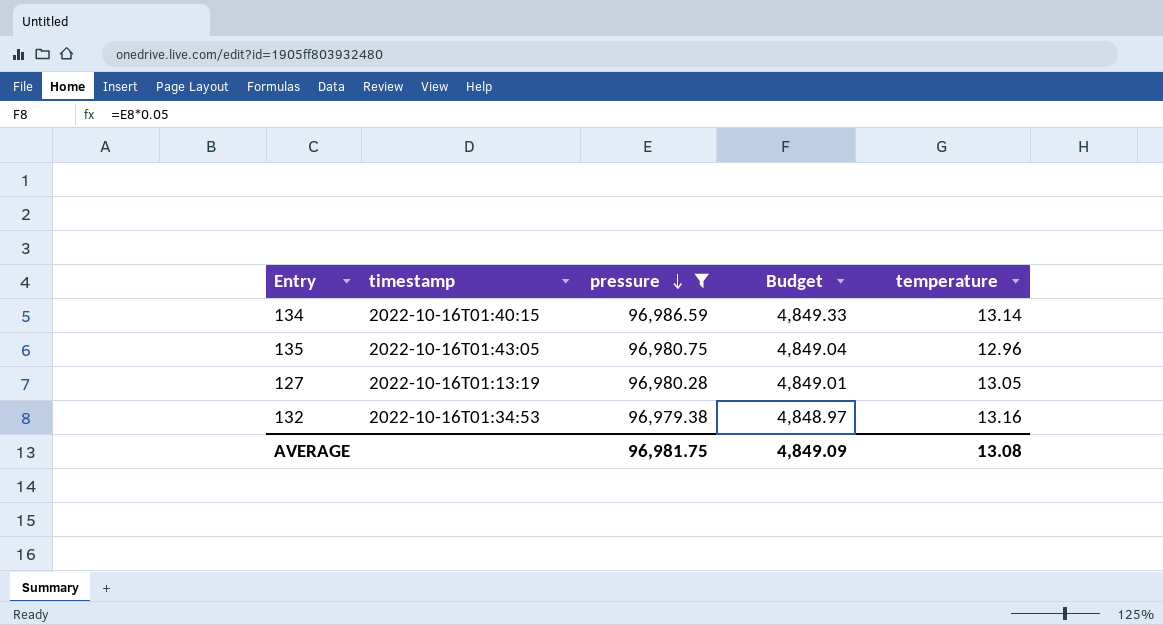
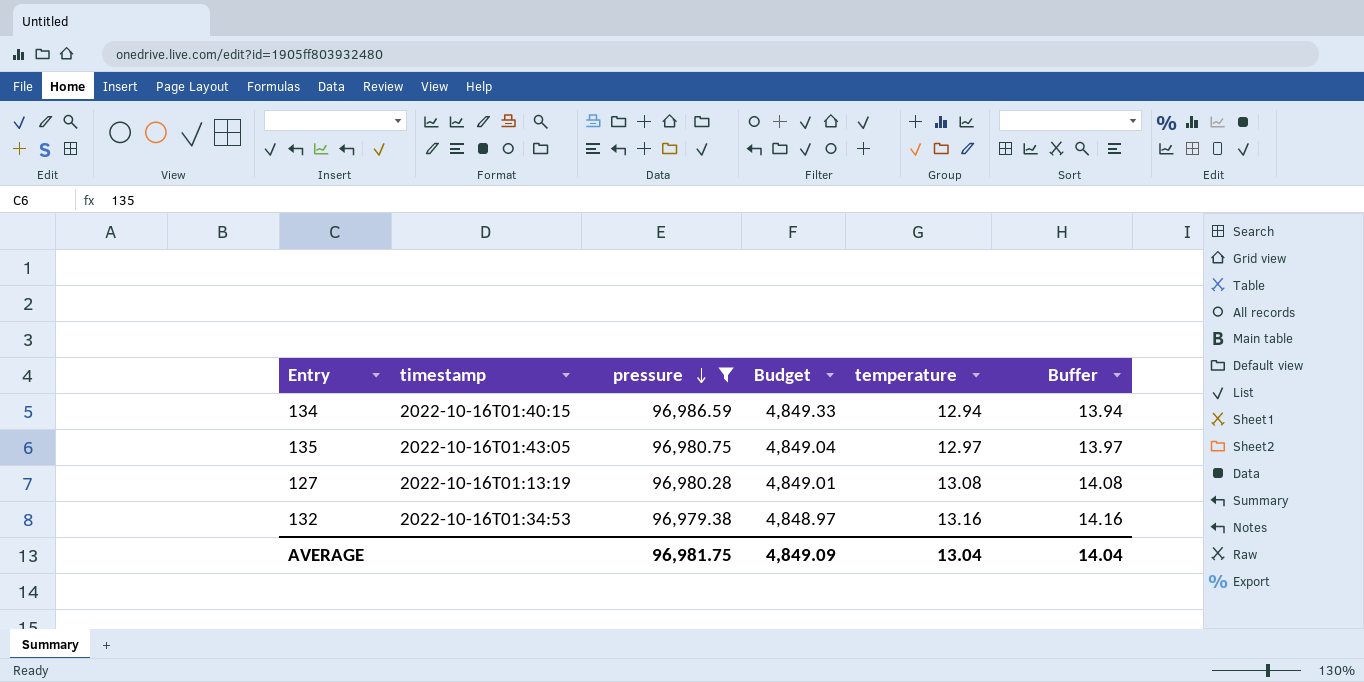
column Buffer | formula: none -> [temperature] + 1
134 | temperature: 13.14 -> 12.94
135 | temperature: 12.96 -> 12.97
127 | temperature: 13.05 -> 13.08
AVERAGE | temperature: 13.08 -> 13.04

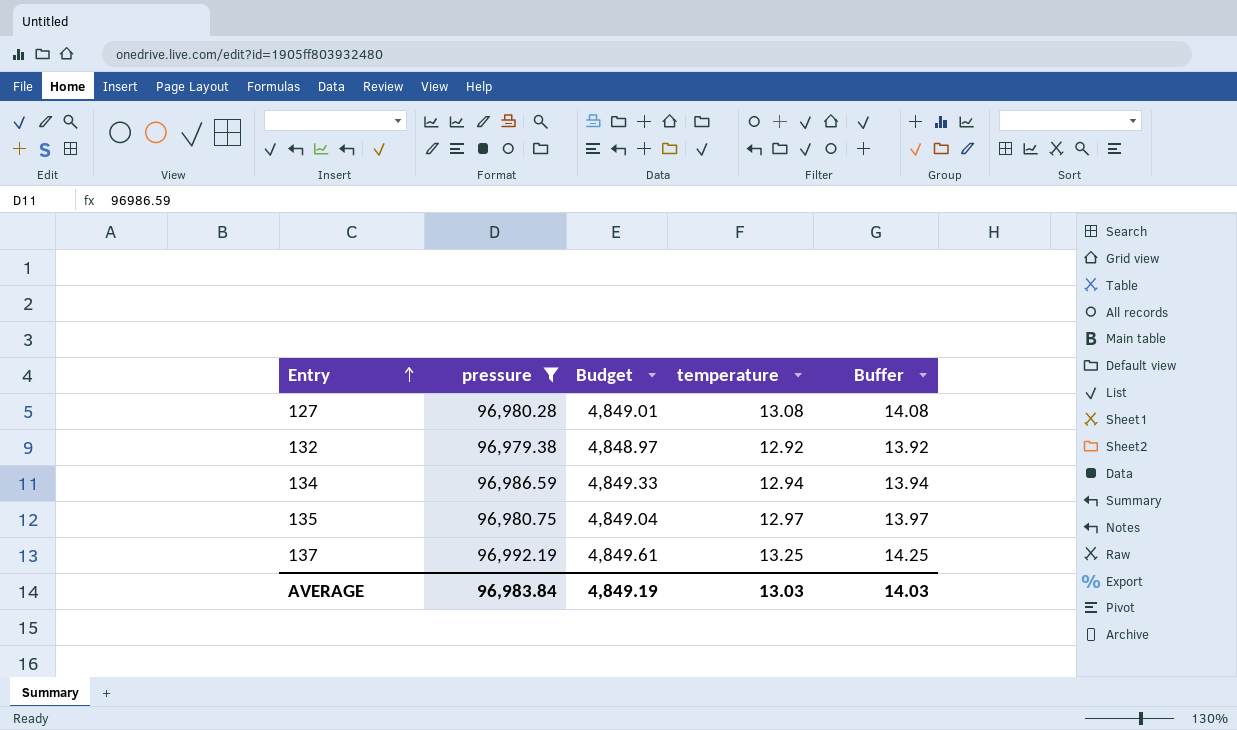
row order: pressure descending -> Entry ascending
column timestamp | position: 2 -> none
132 | temperature: 13.16 -> 12.92
132 | Buffer: 14.16 -> 13.92
row 137: none -> 96,992.19 | 4,849.61 | 13.25 | 14.25
AVERAGE | pressure: 96,981.75 -> 96,983.84
AVERAGE | Budget: 4,849.09 -> 4,849.19
AVERAGE | temperature: 13.04 -> 13.03
AVERAGE | Buffer: 14.04 -> 14.03

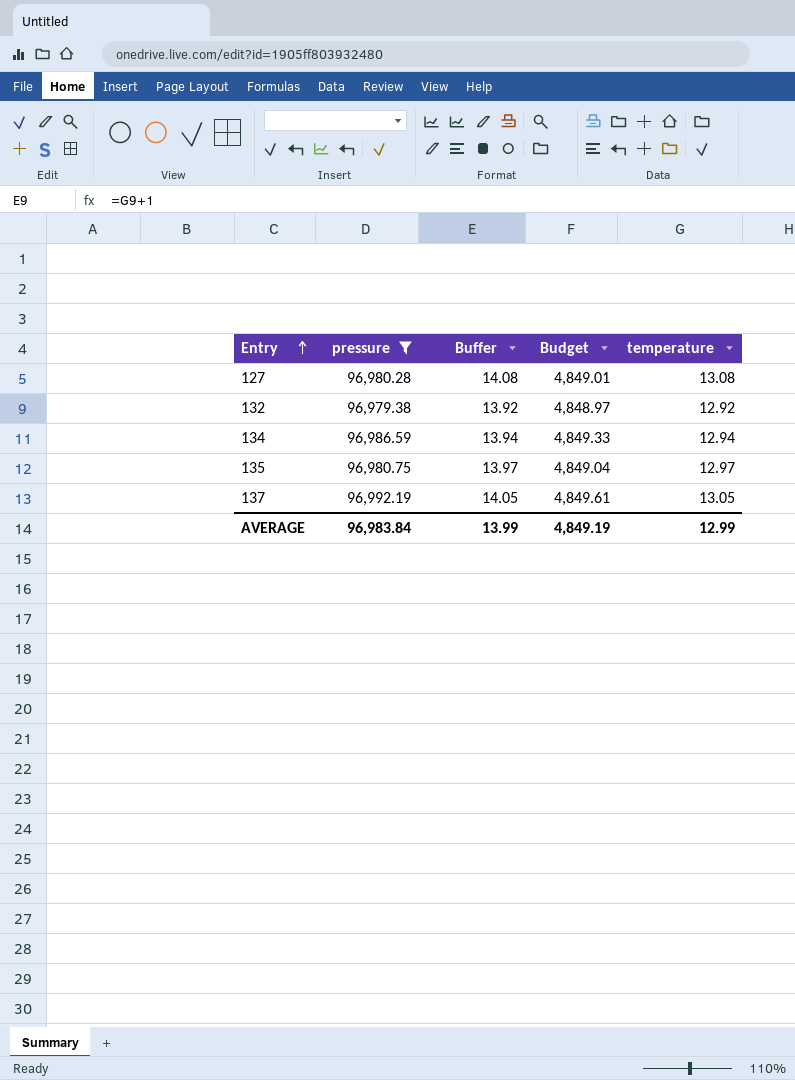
column Buffer | position: 5 -> 3
137 | Buffer: 14.25 -> 14.05
137 | temperature: 13.25 -> 13.05
AVERAGE | Buffer: 14.03 -> 13.99
AVERAGE | temperature: 13.03 -> 12.99

